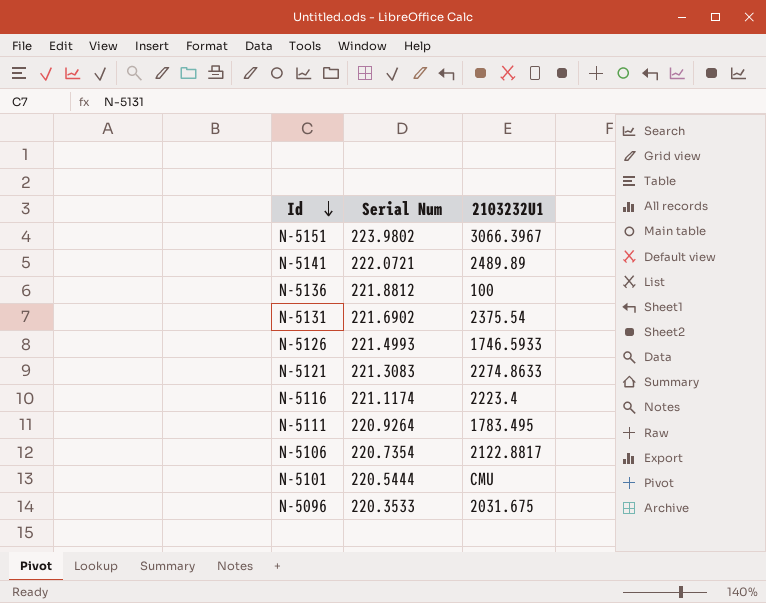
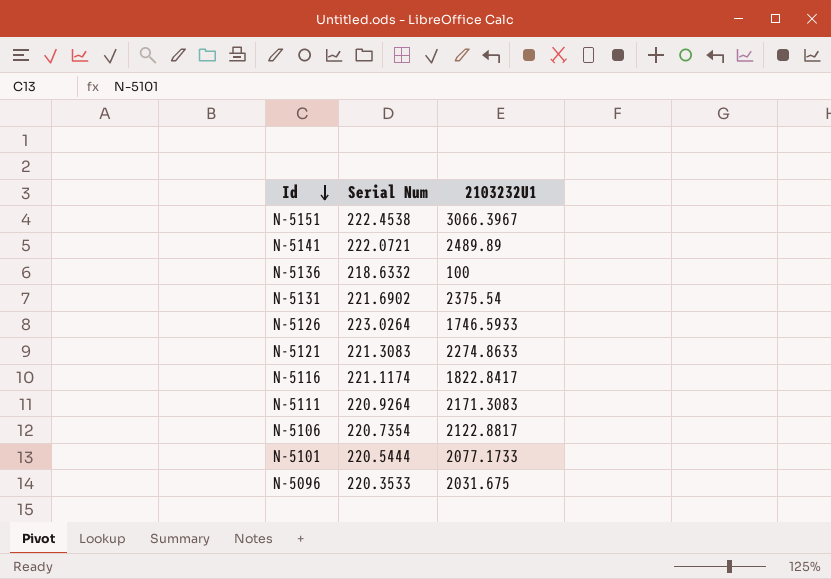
N-5151 | Serial Num: 223.9802 -> 222.4538
N-5136 | Serial Num: 221.8812 -> 218.6332
N-5126 | Serial Num: 221.4993 -> 223.0264
N-5116 | 2103232U1: 2223.4 -> 1822.8417
N-5111 | 2103232U1: 1783.495 -> 2171.3083
N-5101 | 2103232U1: CMU -> 2077.1733

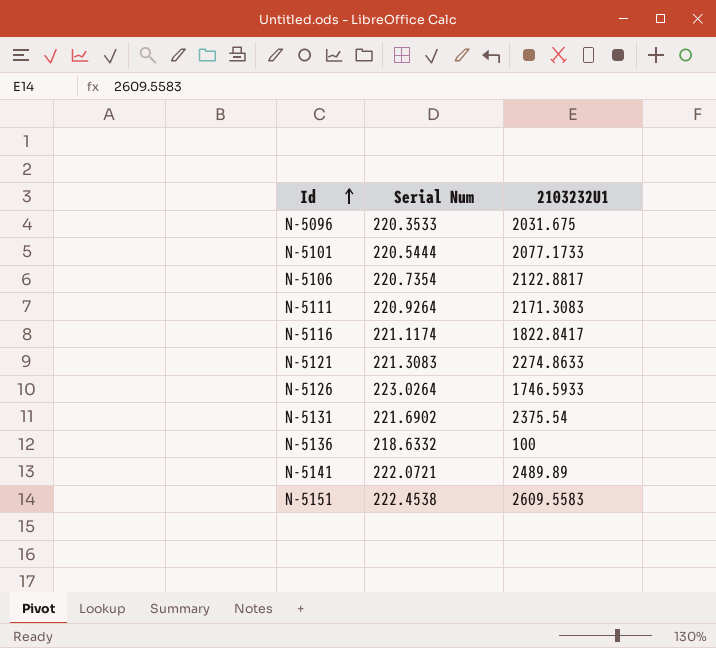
row order: Id descending -> Id ascending
N-5151 | 2103232U1: 3066.3967 -> 2609.5583

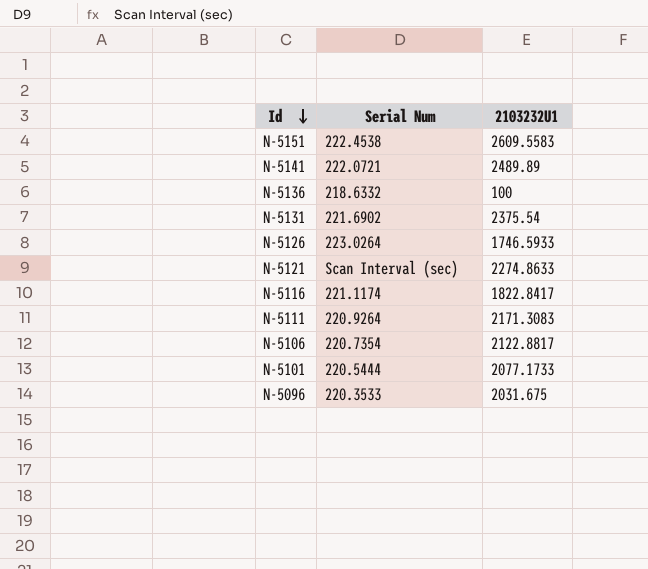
row order: Id ascending -> Id descending
N-5121 | Serial Num: 221.3083 -> Scan Interval (sec)

